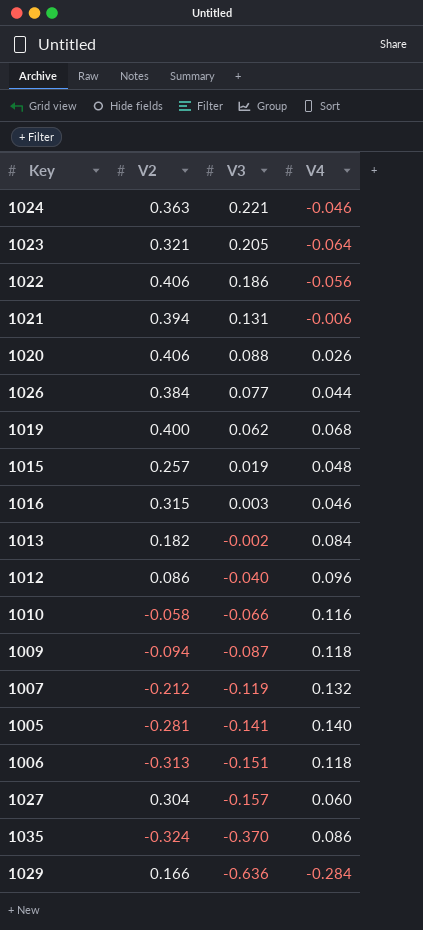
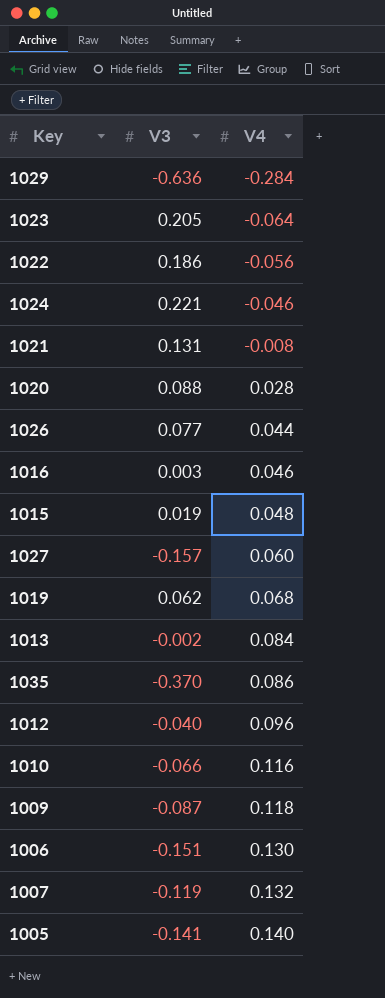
row order: V3 descending -> V4 ascending
column V2 | position: 2 -> none
1021 | V4: -0.006 -> -0.008
1020 | V4: 0.026 -> 0.028
1006 | V4: 0.118 -> 0.130

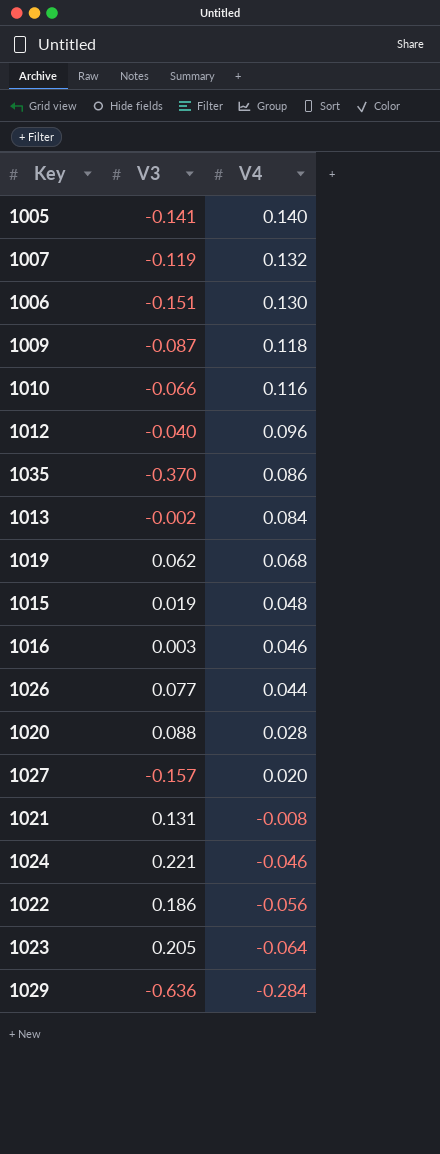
row order: V4 ascending -> V4 descending
1027 | V4: 0.060 -> 0.020

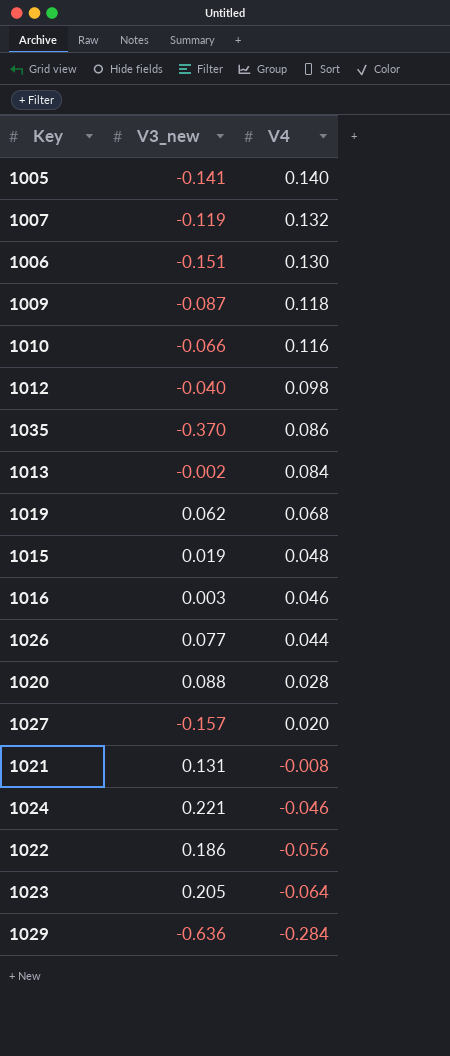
column name: V3 -> V3_new
1012 | V4: 0.096 -> 0.098

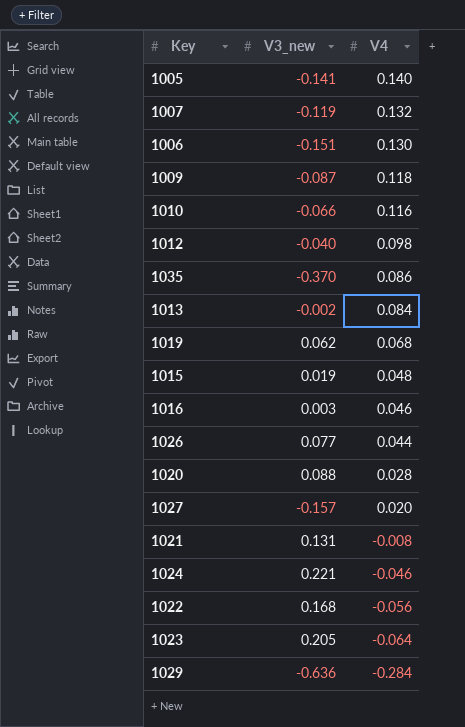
1022 | V3_new: 0.186 -> 0.168

